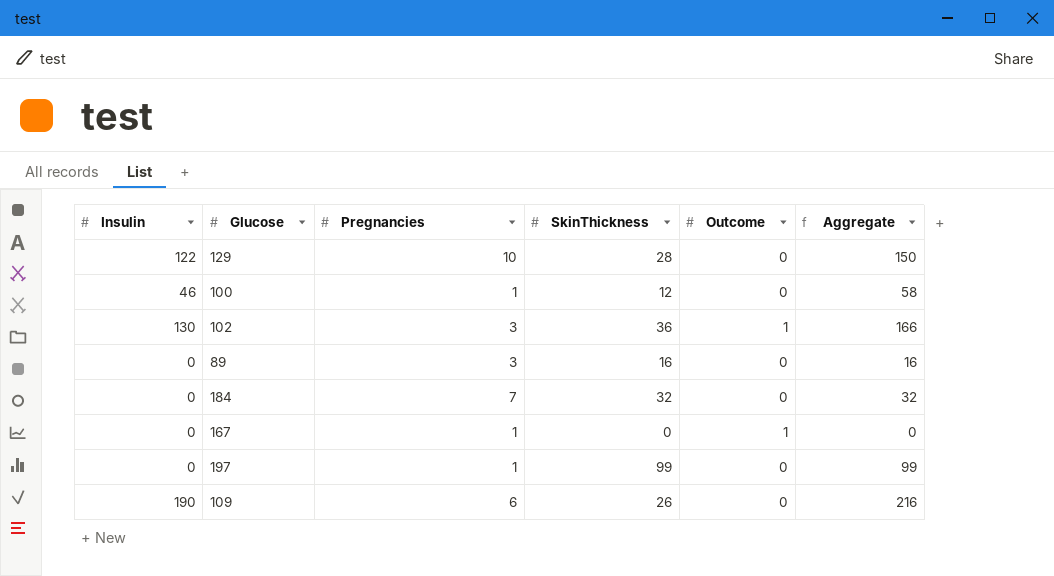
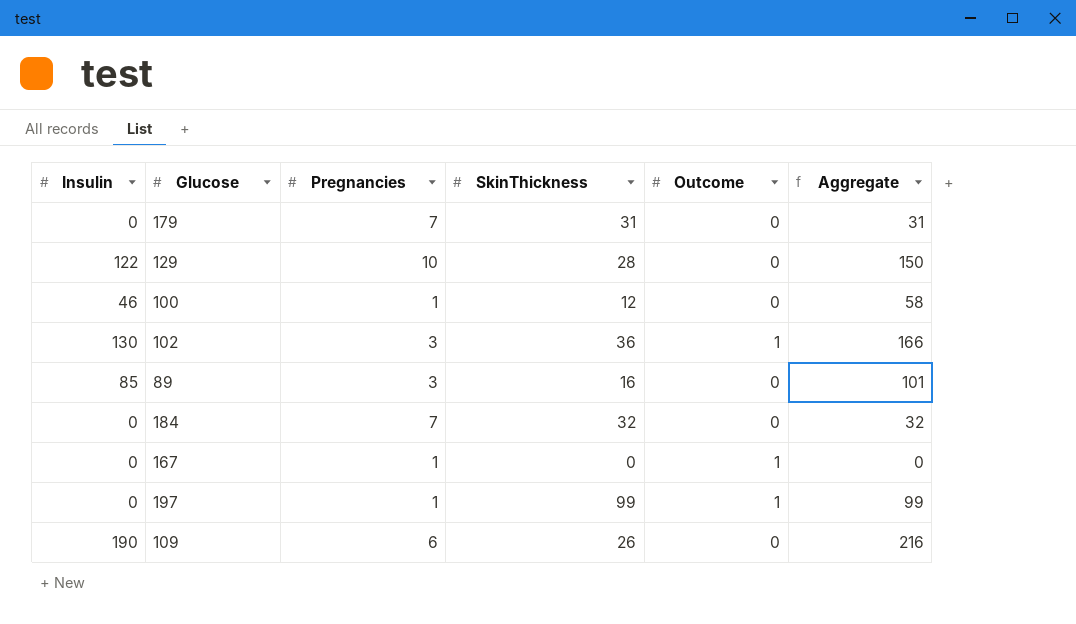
row 179: none -> 0 | 7 | 31 | 0 | 31
89 | Insulin: 0 -> 85
89 | Aggregate: 16 -> 101
197 | Outcome: 0 -> 1

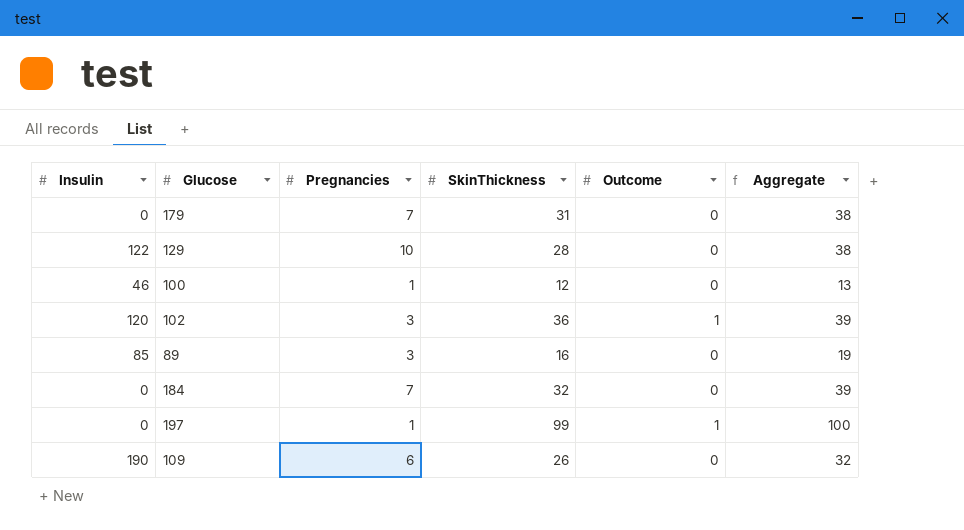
column Aggregate | formula: [Insulin] + [SkinThickness] -> [Pregnancies] + [SkinThickness]
row 167: 0 | 1 | 0 | 1 | 0 -> none
102 | Insulin: 130 -> 120

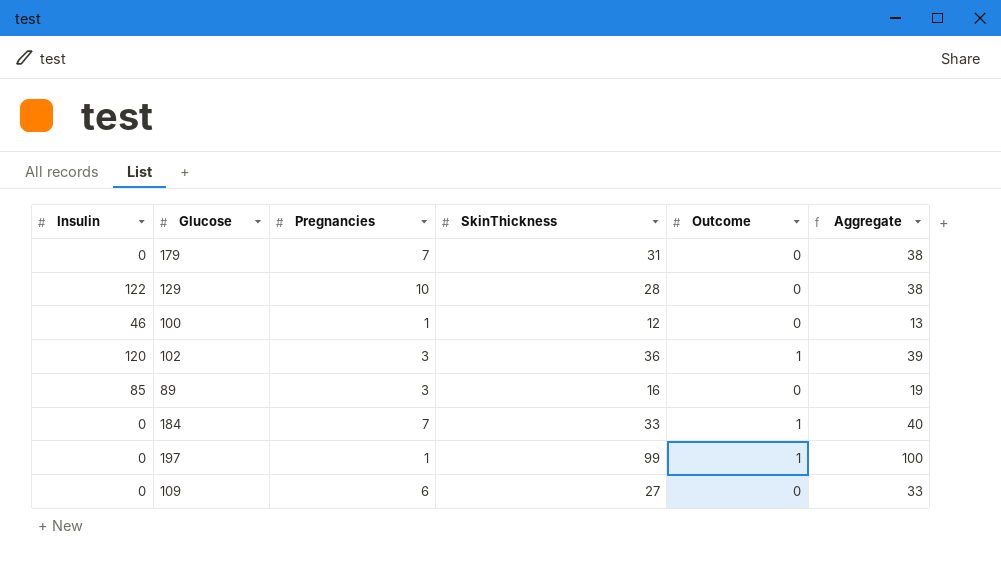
184 | SkinThickness: 32 -> 33
184 | Outcome: 0 -> 1
184 | Aggregate: 39 -> 40
109 | Insulin: 190 -> 0
109 | SkinThickness: 26 -> 27
109 | Aggregate: 32 -> 33

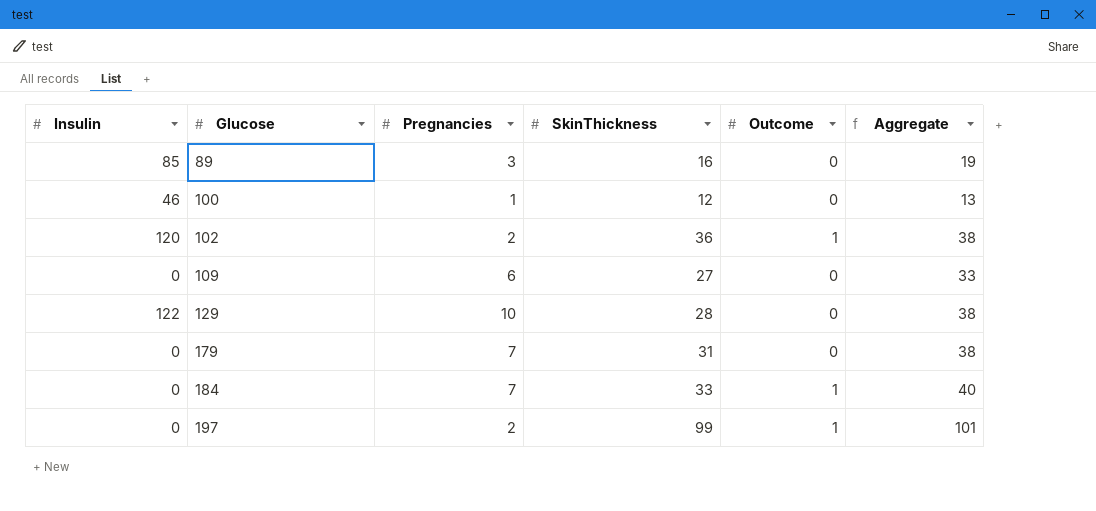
row order: none -> Glucose ascending
102 | Pregnancies: 3 -> 2
102 | Aggregate: 39 -> 38
197 | Pregnancies: 1 -> 2
197 | Aggregate: 100 -> 101

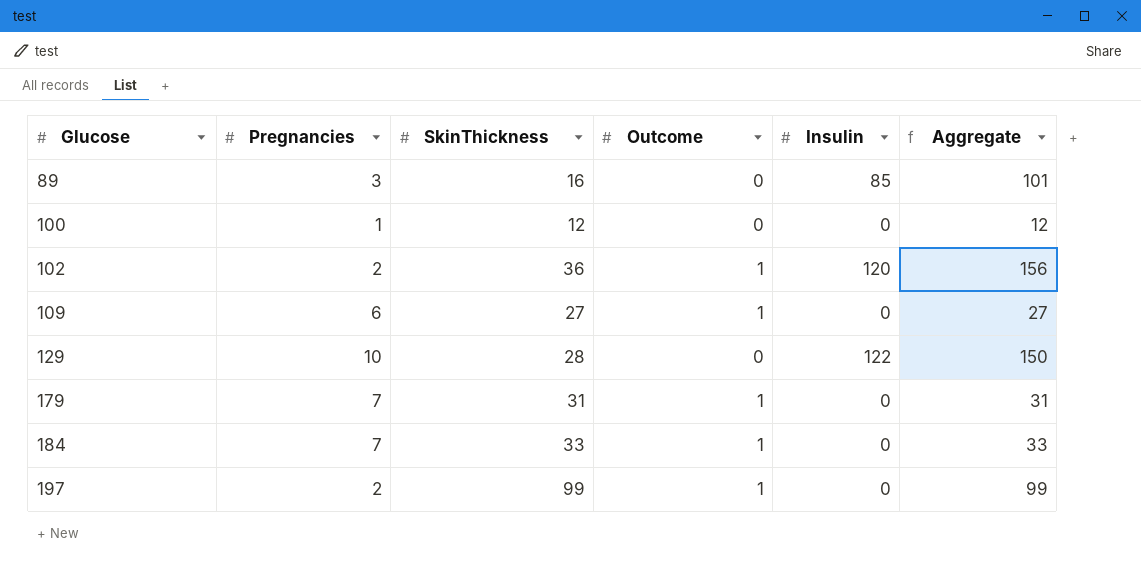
column Insulin | position: 1 -> 5
column Aggregate | formula: [Pregnancies] + [SkinThickness] -> [SkinThickness] + [Insulin]
100 | Insulin: 46 -> 0
109 | Outcome: 0 -> 1
179 | Outcome: 0 -> 1

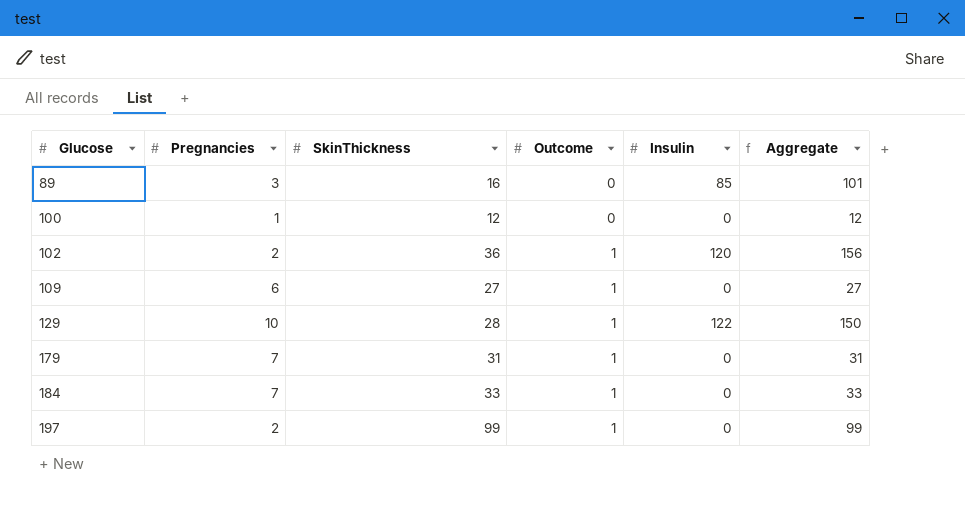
129 | Outcome: 0 -> 1

